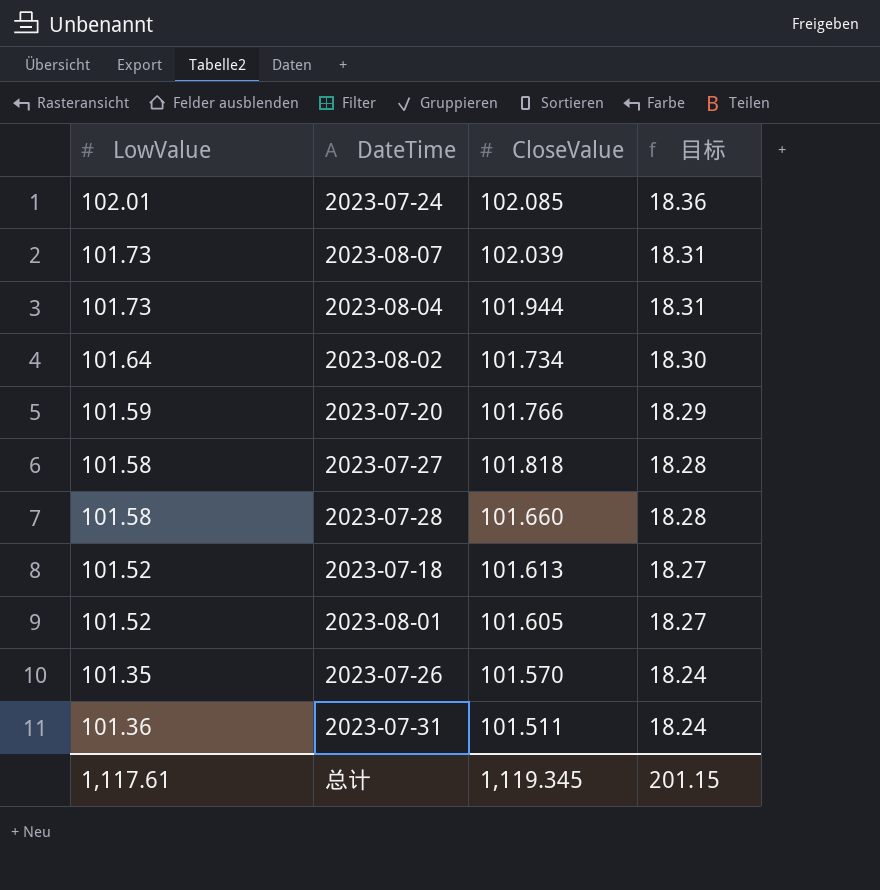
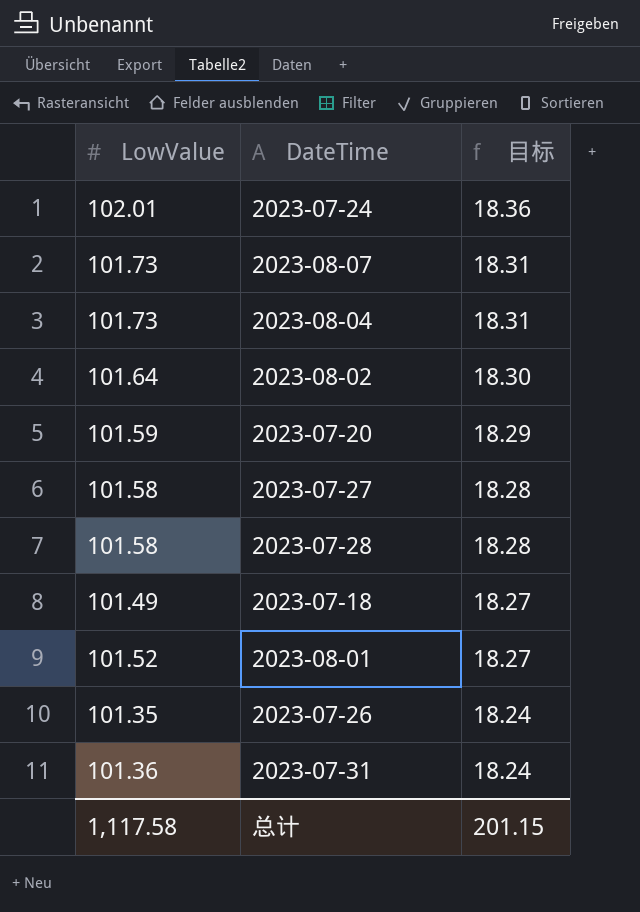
column CloseValue | position: 3 -> none
2023-07-18 | LowValue: 101.52 -> 101.49
总计 | LowValue: 1,117.61 -> 1,117.58

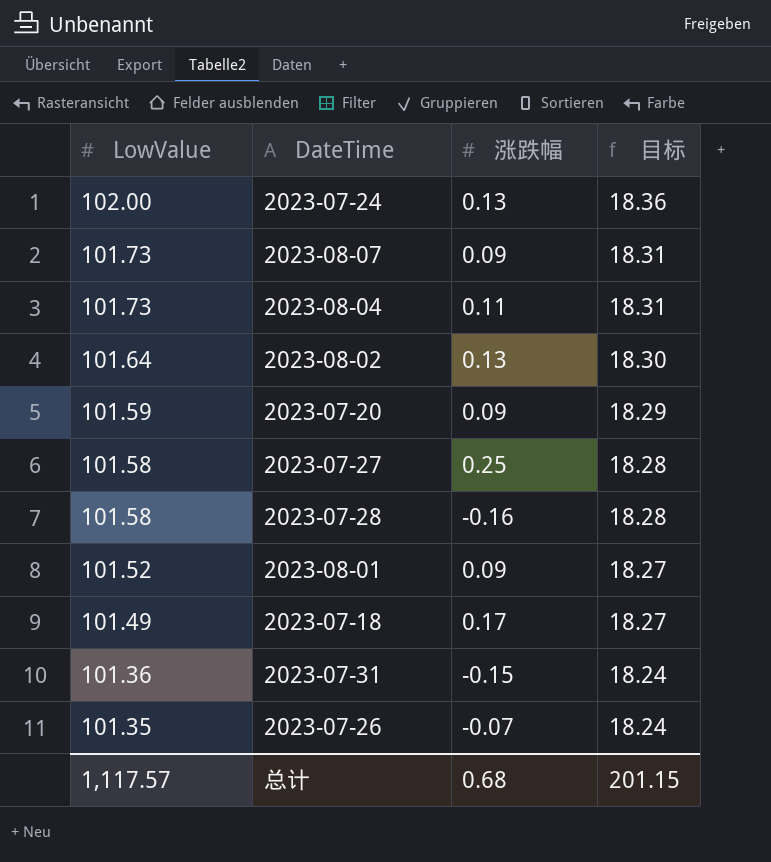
row order: 目标 descending -> LowValue descending
column 涨跌幅 | position: none -> 3
2023-07-24 | LowValue: 102.01 -> 102.00
总计 | LowValue: 1,117.58 -> 1,117.57

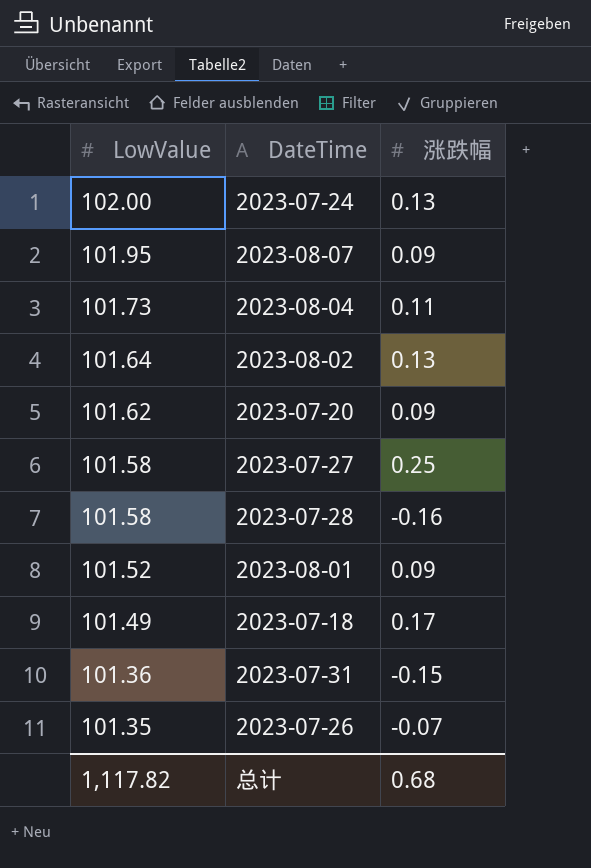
column 目标 | formula: [LowValue] * 0.18 -> none
2023-08-07 | LowValue: 101.73 -> 101.95
2023-07-20 | LowValue: 101.59 -> 101.62
总计 | LowValue: 1,117.57 -> 1,117.82

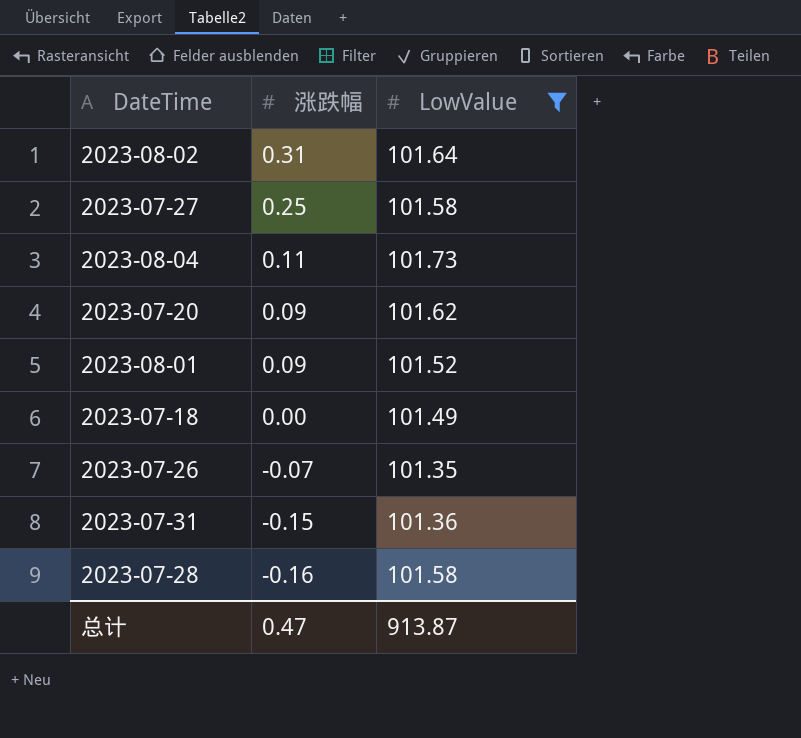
filter: none -> LowValue <= 101.73
row order: LowValue descending -> 涨跌幅 descending
column LowValue | position: 1 -> 3
2023-08-02 | 涨跌幅: 0.13 -> 0.31
2023-07-18 | 涨跌幅: 0.17 -> 0.00
总计 | 涨跌幅: 0.68 -> 0.47
总计 | LowValue: 1,117.82 -> 913.87

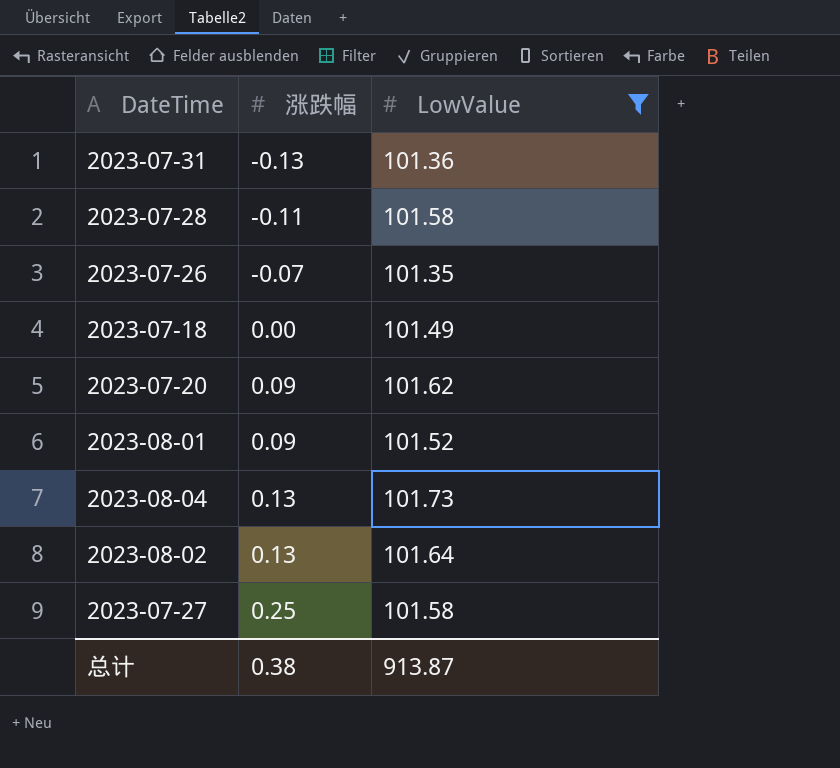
row order: 涨跌幅 descending -> 涨跌幅 ascending
2023-07-31 | 涨跌幅: -0.15 -> -0.13
2023-07-28 | 涨跌幅: -0.16 -> -0.11
2023-08-04 | 涨跌幅: 0.11 -> 0.13
2023-08-02 | 涨跌幅: 0.31 -> 0.13
总计 | 涨跌幅: 0.47 -> 0.38

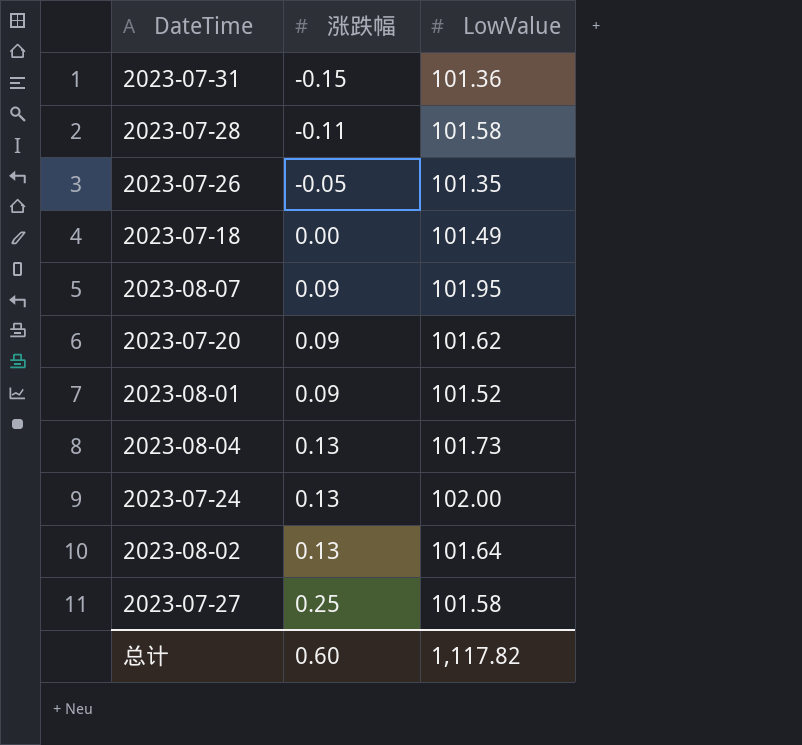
filter: LowValue <= 101.73 -> none
2023-07-31 | 涨跌幅: -0.13 -> -0.15
2023-07-26 | 涨跌幅: -0.07 -> -0.05
总计 | 涨跌幅: 0.38 -> 0.60
总计 | LowValue: 913.87 -> 1,117.82

